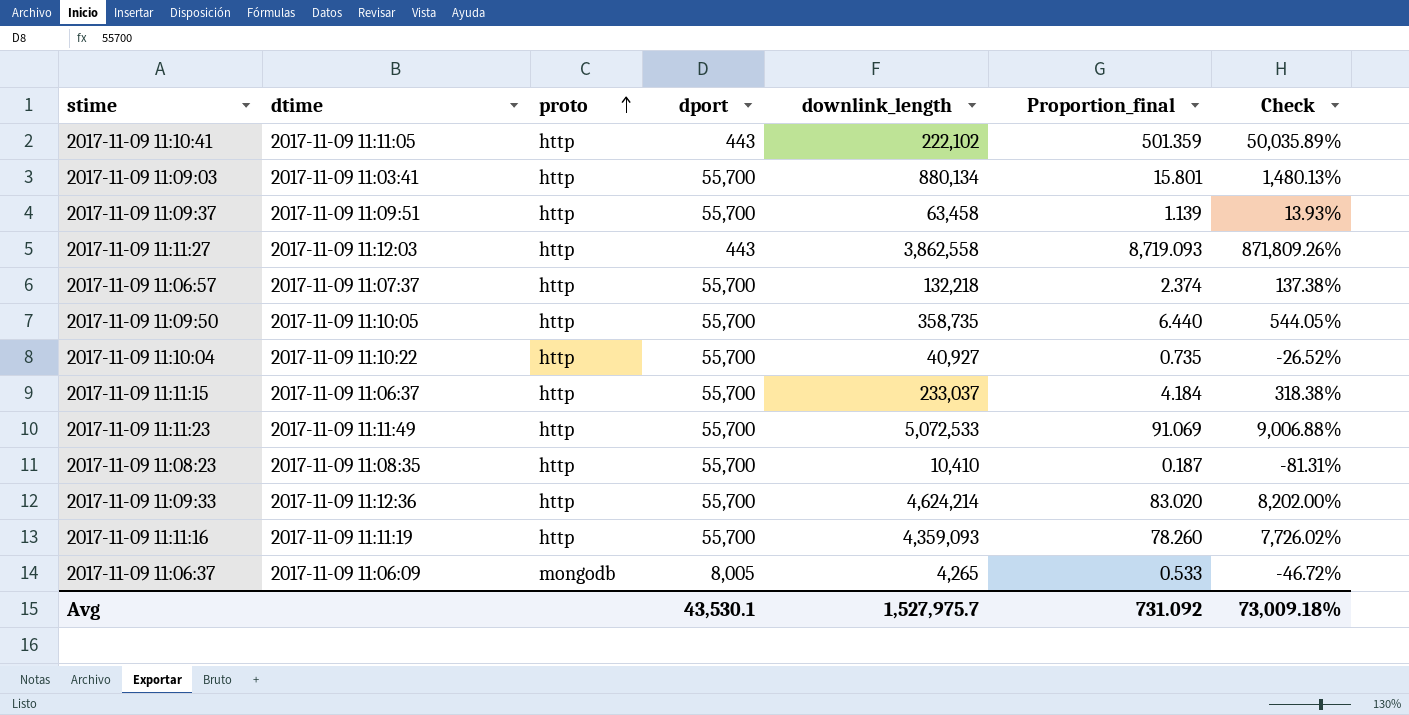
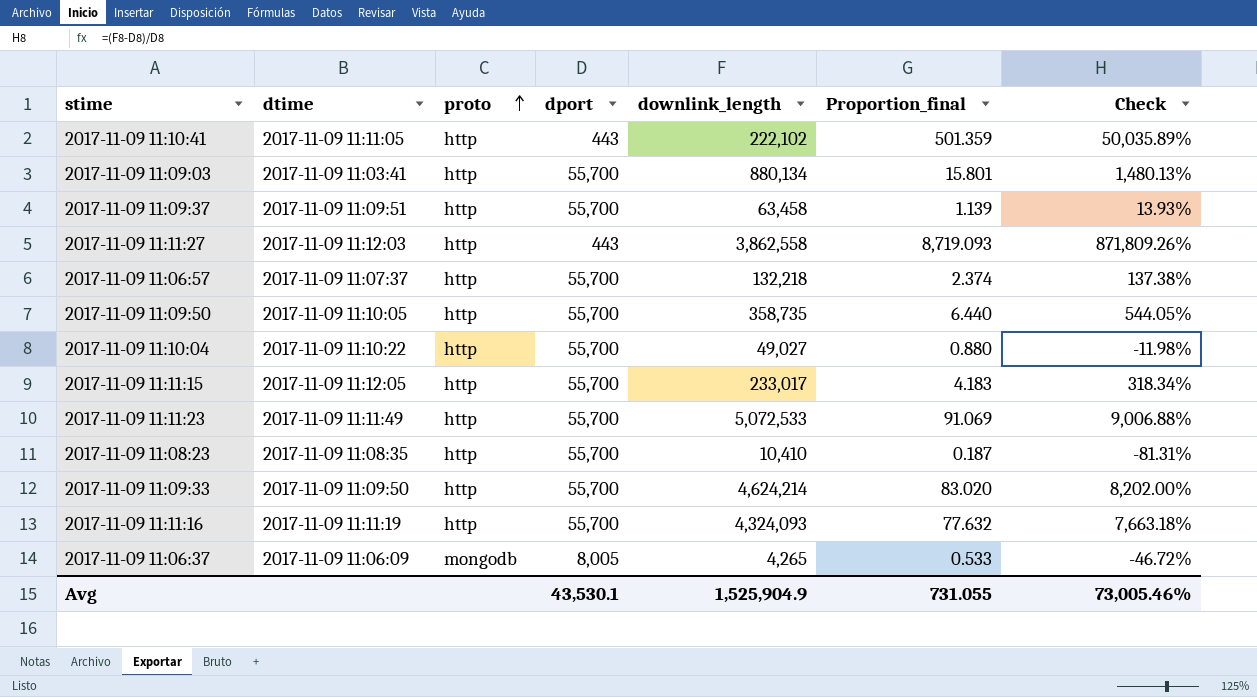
2017-11-09 11:10:04 | downlink_length: 40,927 -> 49,027
2017-11-09 11:10:04 | Proportion_final: 0.735 -> 0.880
2017-11-09 11:10:04 | Check: -26.52% -> -11.98%
2017-11-09 11:11:15 | dtime: 2017-11-09 11:06:37 -> 2017-11-09 11:12:05
2017-11-09 11:11:15 | downlink_length: 233,037 -> 233,017
2017-11-09 11:11:15 | Proportion_final: 4.184 -> 4.183
2017-11-09 11:11:15 | Check: 318.38% -> 318.34%
2017-11-09 11:09:33 | dtime: 2017-11-09 11:12:36 -> 2017-11-09 11:09:50
2017-11-09 11:11:16 | downlink_length: 4,359,093 -> 4,324,093
2017-11-09 11:11:16 | Proportion_final: 78.260 -> 77.632
2017-11-09 11:11:16 | Check: 7,726.02% -> 7,663.18%
Avg | downlink_length: 1,527,975.7 -> 1,525,904.9
Avg | Proportion_final: 731.092 -> 731.055
Avg | Check: 73,009.18% -> 73,005.46%

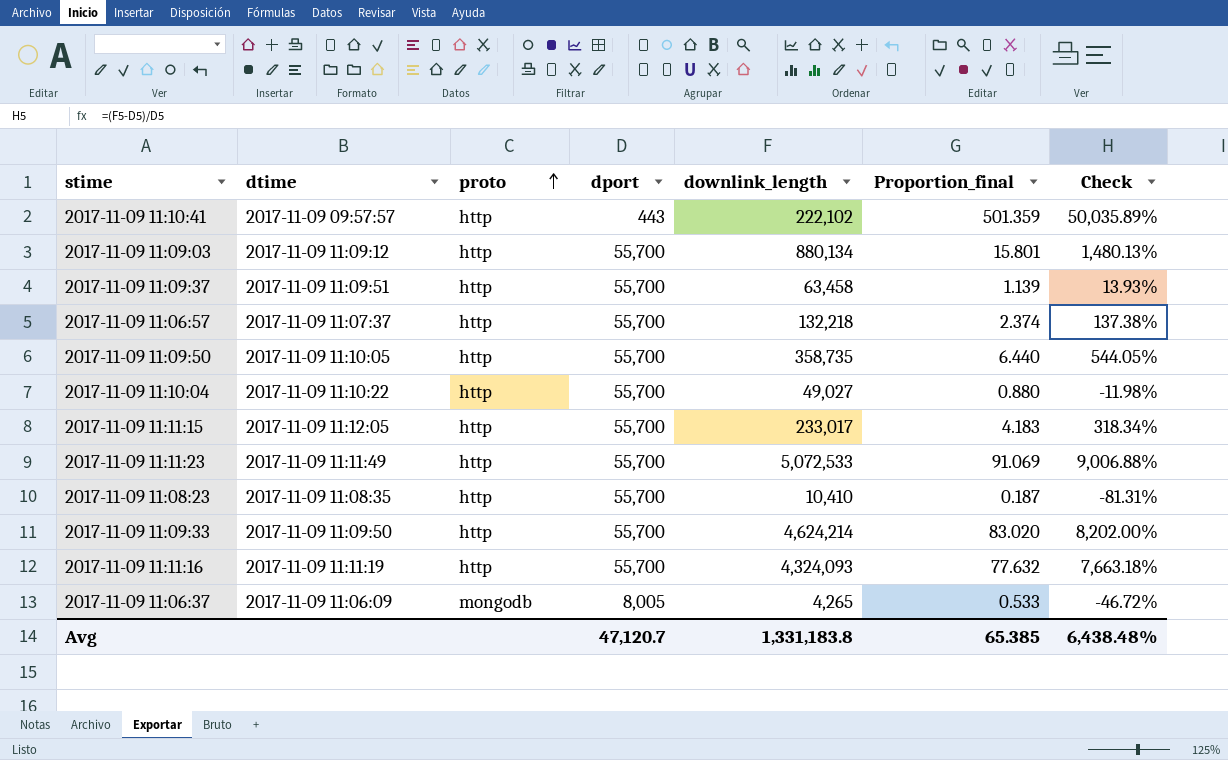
row 2017-11-09 11:11:27: 2017-11-09 11:12:03 | http | 443 | 3,862,558 | 8,719.093 | 871,809.26% -> none
2017-11-09 11:10:41 | dtime: 2017-11-09 11:11:05 -> 2017-11-09 09:57:57
2017-11-09 11:09:03 | dtime: 2017-11-09 11:03:41 -> 2017-11-09 11:09:12
Avg | dport: 43,530.1 -> 47,120.7
Avg | downlink_length: 1,525,904.9 -> 1,331,183.8
Avg | Proportion_final: 731.055 -> 65.385
Avg | Check: 73,005.46% -> 6,438.48%

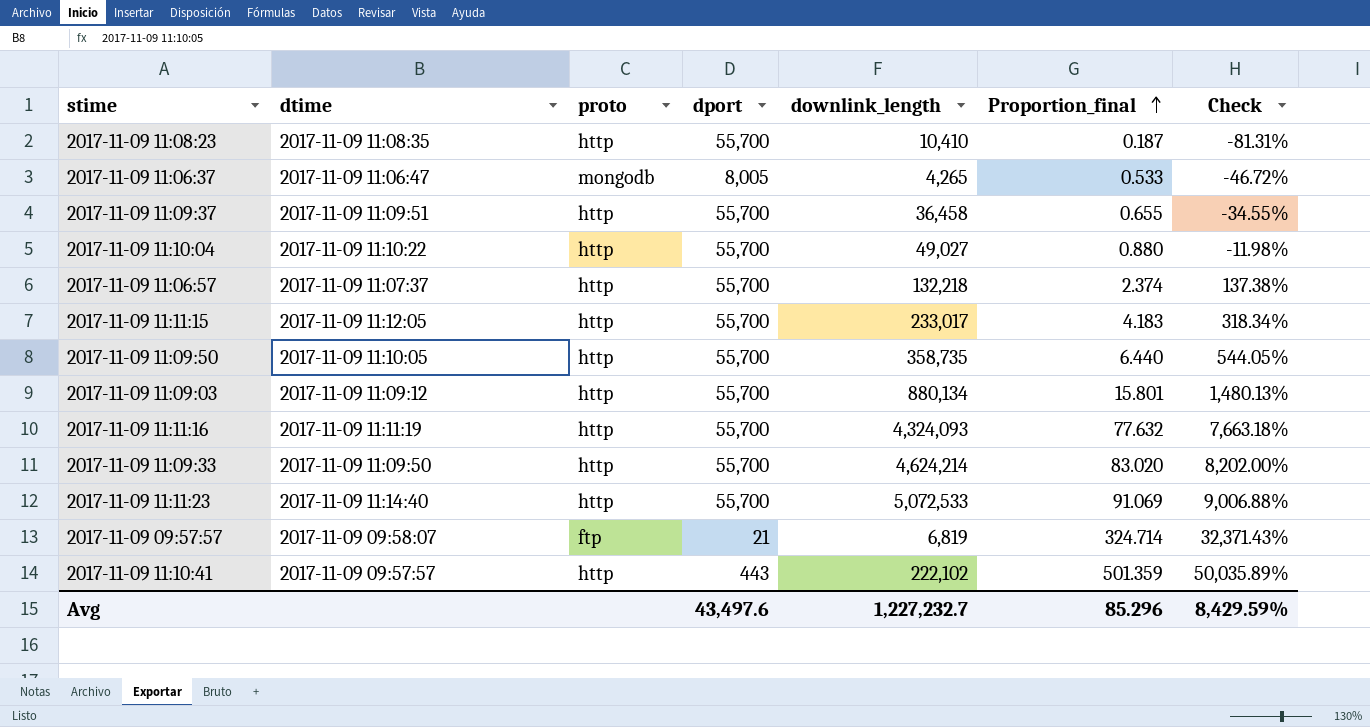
row order: proto ascending -> Proportion_final ascending
2017-11-09 11:06:37 | dtime: 2017-11-09 11:06:09 -> 2017-11-09 11:06:47
2017-11-09 11:09:37 | downlink_length: 63,458 -> 36,458
2017-11-09 11:09:37 | Proportion_final: 1.139 -> 0.655
2017-11-09 11:09:37 | Check: 13.93% -> -34.55%
2017-11-09 11:11:23 | dtime: 2017-11-09 11:11:49 -> 2017-11-09 11:14:40
row 2017-11-09 09:57:57: none -> 2017-11-09 09:58:07 | ftp | 21 | 6,819 | 324.714 | 32,371.43%
Avg | dport: 47,120.7 -> 43,497.6
Avg | downlink_length: 1,331,183.8 -> 1,227,232.7
Avg | Proportion_final: 65.385 -> 85.296
Avg | Check: 6,438.48% -> 8,429.59%

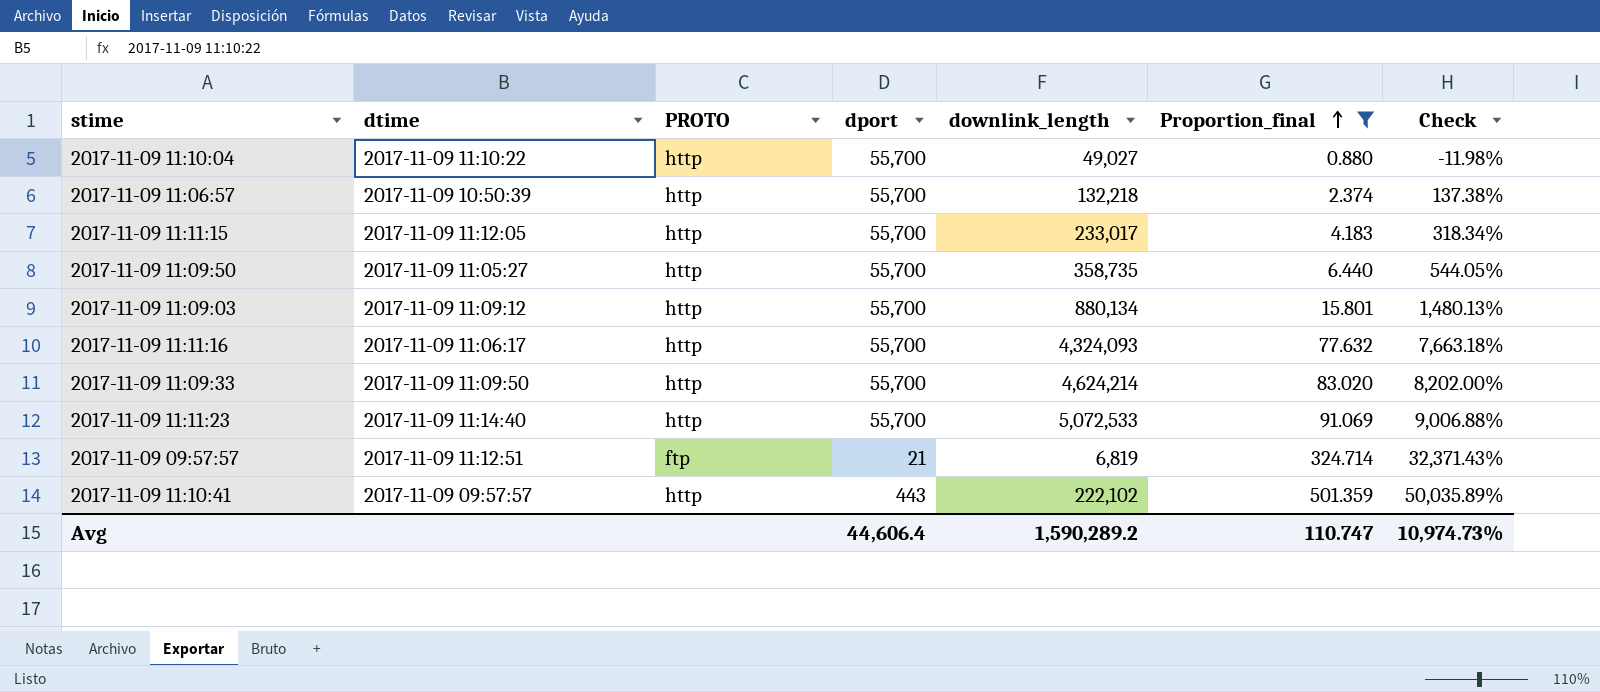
filter: none -> Proportion_final >= 0.880
column name: proto -> PROTO
2017-11-09 11:06:57 | dtime: 2017-11-09 11:07:37 -> 2017-11-09 10:50:39
2017-11-09 11:09:50 | dtime: 2017-11-09 11:10:05 -> 2017-11-09 11:05:27
2017-11-09 11:11:16 | dtime: 2017-11-09 11:11:19 -> 2017-11-09 11:06:17
2017-11-09 09:57:57 | dtime: 2017-11-09 09:58:07 -> 2017-11-09 11:12:51
Avg | dport: 43,497.6 -> 44,606.4
Avg | downlink_length: 1,227,232.7 -> 1,590,289.2
Avg | Proportion_final: 85.296 -> 110.747
Avg | Check: 8,429.59% -> 10,974.73%

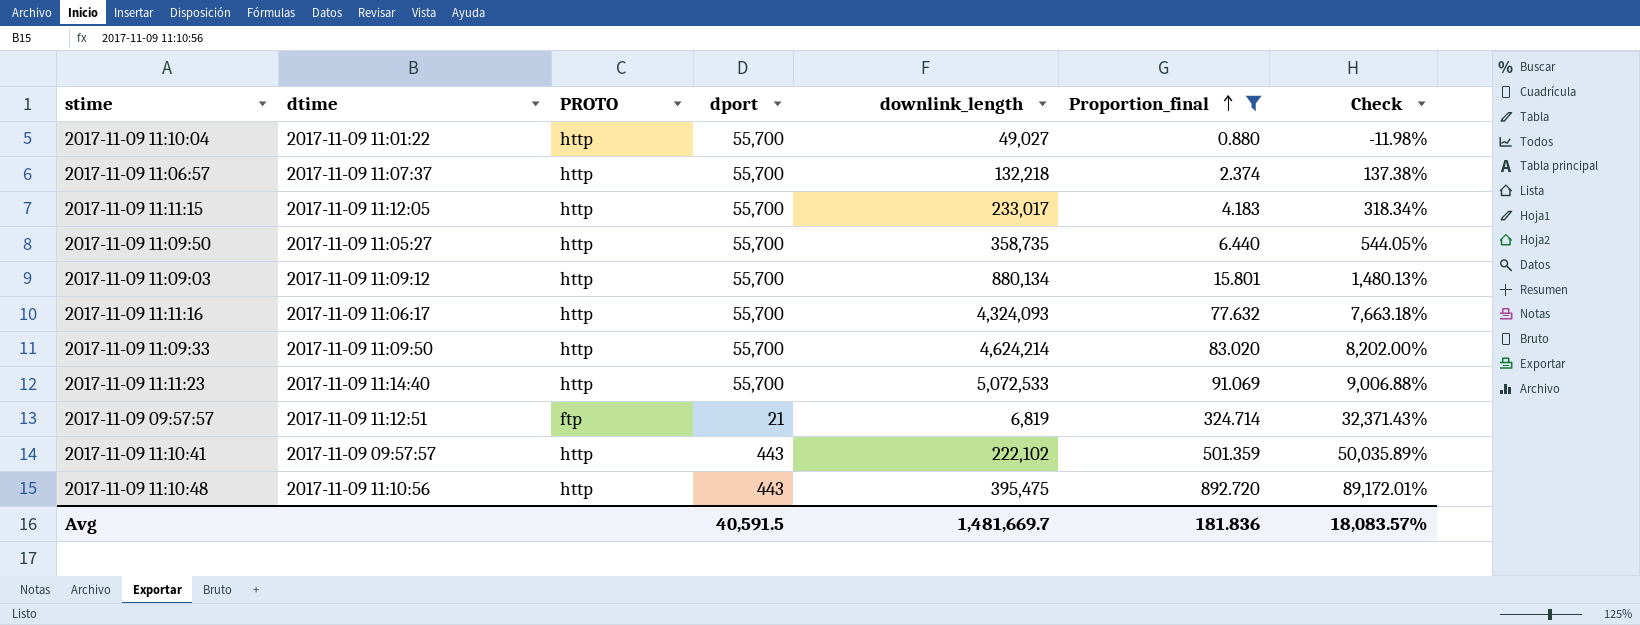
2017-11-09 11:10:04 | dtime: 2017-11-09 11:10:22 -> 2017-11-09 11:01:22
2017-11-09 11:06:57 | dtime: 2017-11-09 10:50:39 -> 2017-11-09 11:07:37
row 2017-11-09 11:10:48: none -> 2017-11-09 11:10:56 | http | 443 | 395,475 | 892.720 | 89,172.01%
Avg | dport: 44,606.4 -> 40,591.5
Avg | downlink_length: 1,590,289.2 -> 1,481,669.7
Avg | Proportion_final: 110.747 -> 181.836
Avg | Check: 10,974.73% -> 18,083.57%

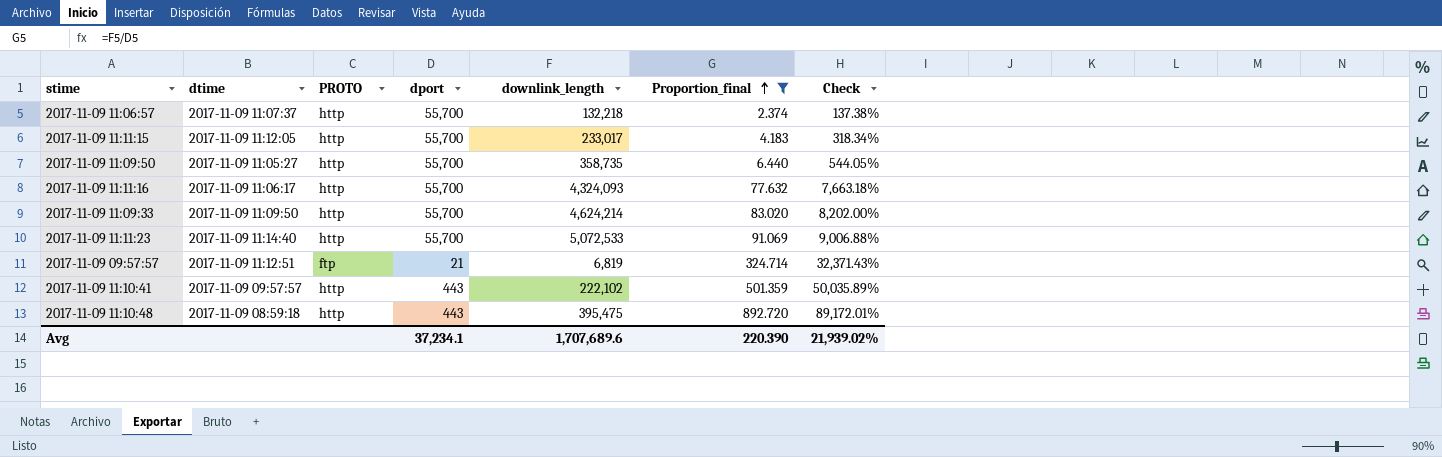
row 2017-11-09 11:10:04: 2017-11-09 11:01:22 | http | 55,700 | 49,027 | 0.880 | -11.98% -> none
row 2017-11-09 11:09:03: 2017-11-09 11:09:12 | http | 55,700 | 880,134 | 15.801 | 1,480.13% -> none
2017-11-09 11:10:48 | dtime: 2017-11-09 11:10:56 -> 2017-11-09 08:59:18
Avg | dport: 40,591.5 -> 37,234.1
Avg | downlink_length: 1,481,669.7 -> 1,707,689.6
Avg | Proportion_final: 181.836 -> 220.390
Avg | Check: 18,083.57% -> 21,939.02%

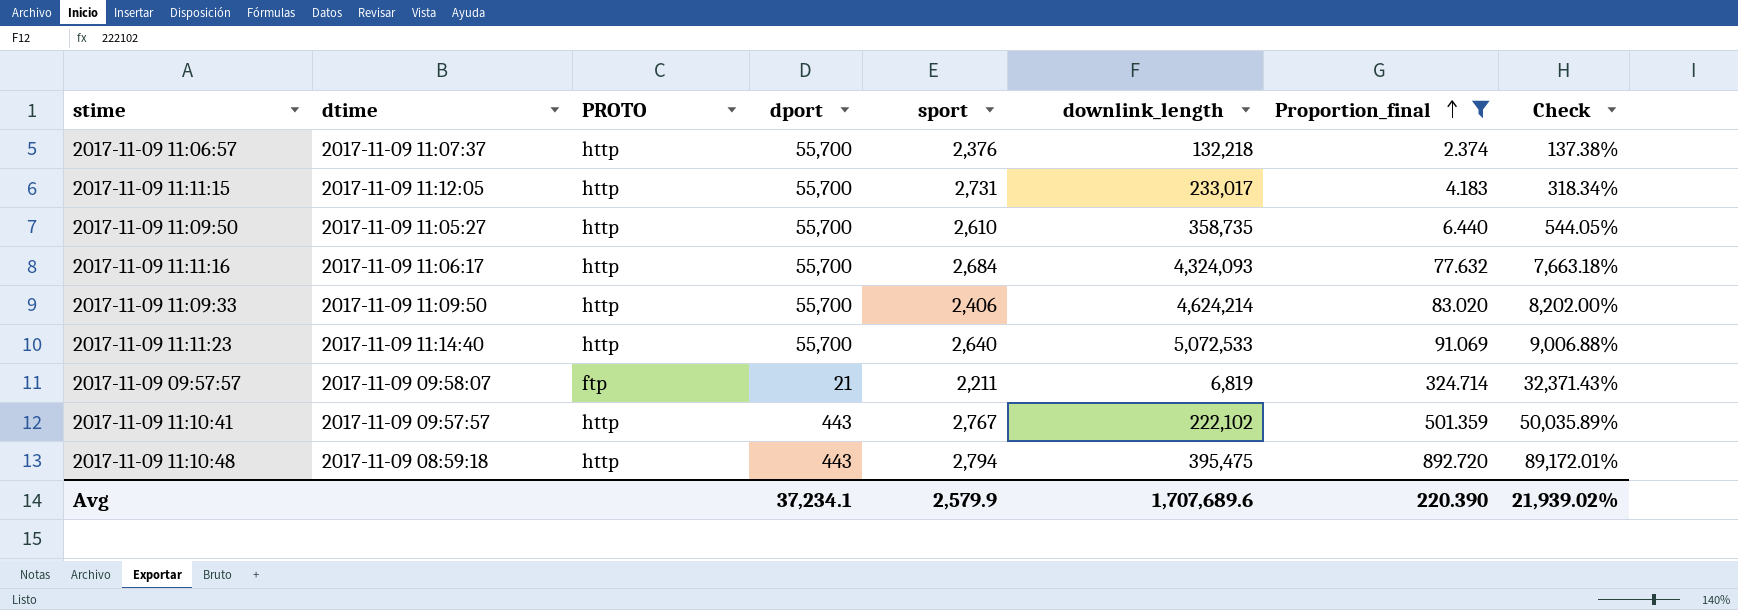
column sport | position: none -> 5
2017-11-09 09:57:57 | dtime: 2017-11-09 11:12:51 -> 2017-11-09 09:58:07

